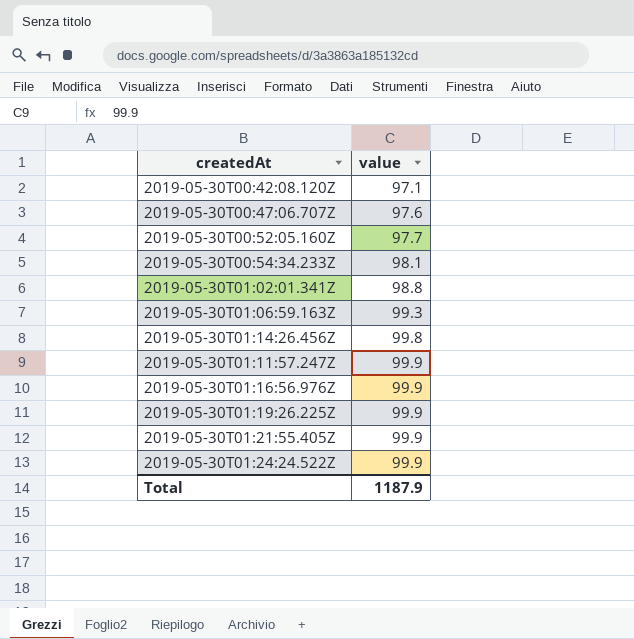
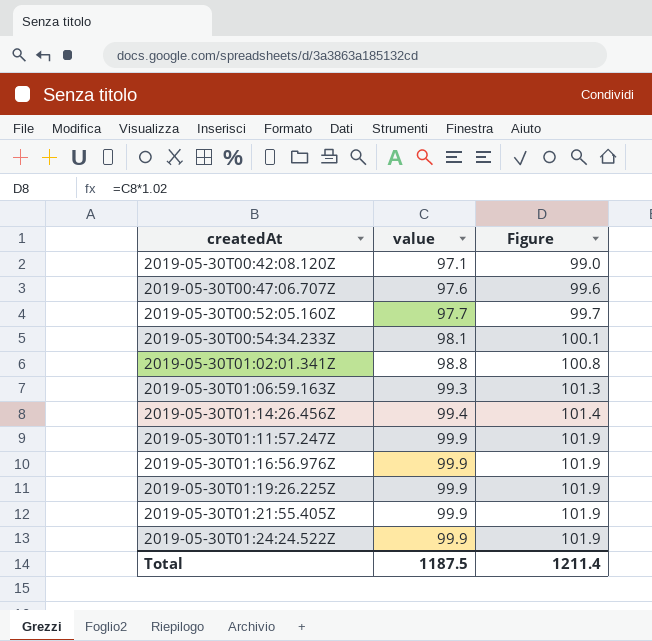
column Figure | formula: none -> [value] * 1.02
2019-05-30T01:14:26.456Z | value: 99.8 -> 99.4
Total | value: 1187.9 -> 1187.5

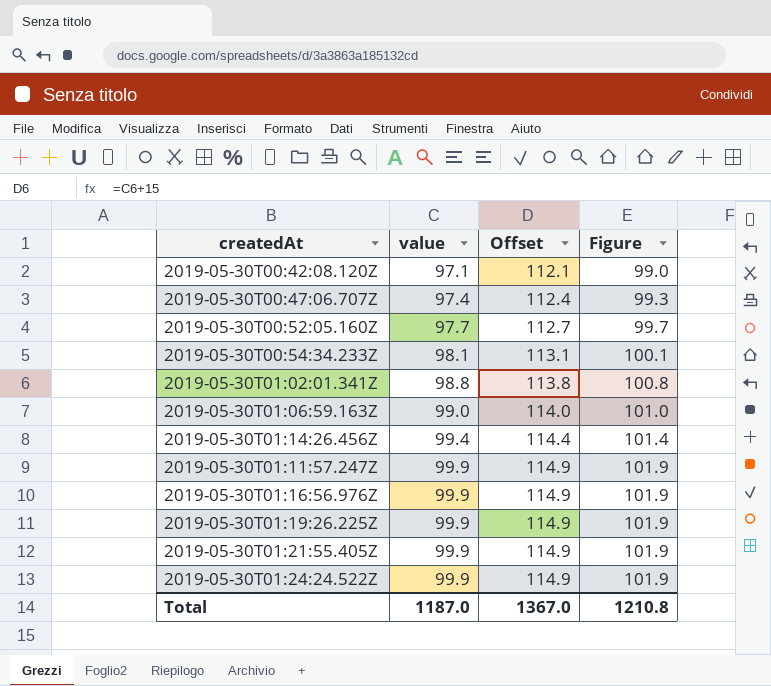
column Offset | formula: none -> [value] + 15
2019-05-30T00:47:06.707Z | value: 97.6 -> 97.4
2019-05-30T00:47:06.707Z | Figure: 99.6 -> 99.3
2019-05-30T01:06:59.163Z | value: 99.3 -> 99.0
2019-05-30T01:06:59.163Z | Figure: 101.3 -> 101.0
Total | value: 1187.5 -> 1187.0
Total | Figure: 1211.4 -> 1210.8

